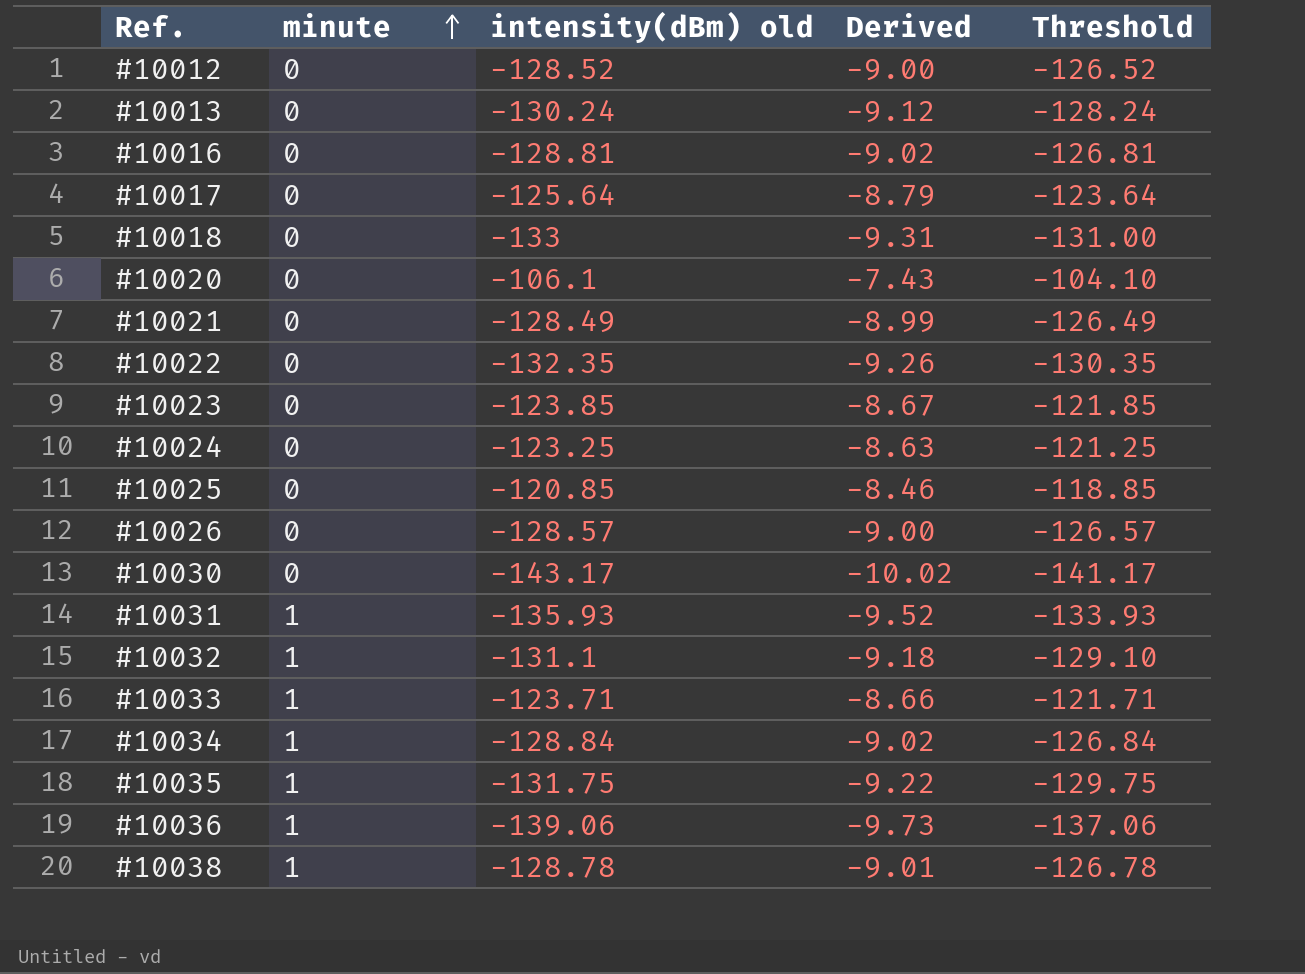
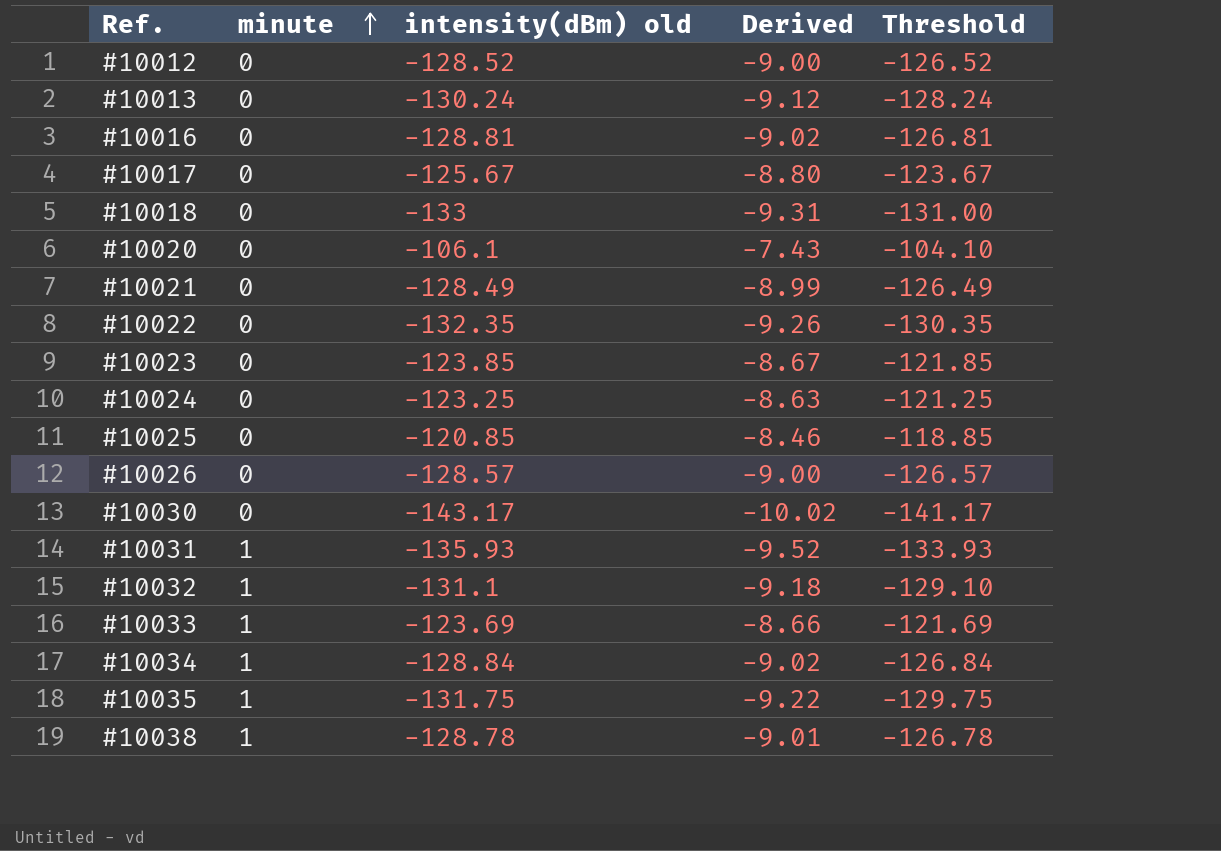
row #10036: 1 | -139.06 | -9.73 | -137.06 -> none
#10017 | intensity(dBm) old: -125.64 -> -125.67
#10017 | Derived: -8.79 -> -8.80
#10017 | Threshold: -123.64 -> -123.67
#10033 | intensity(dBm) old: -123.71 -> -123.69
#10033 | Threshold: -121.71 -> -121.69

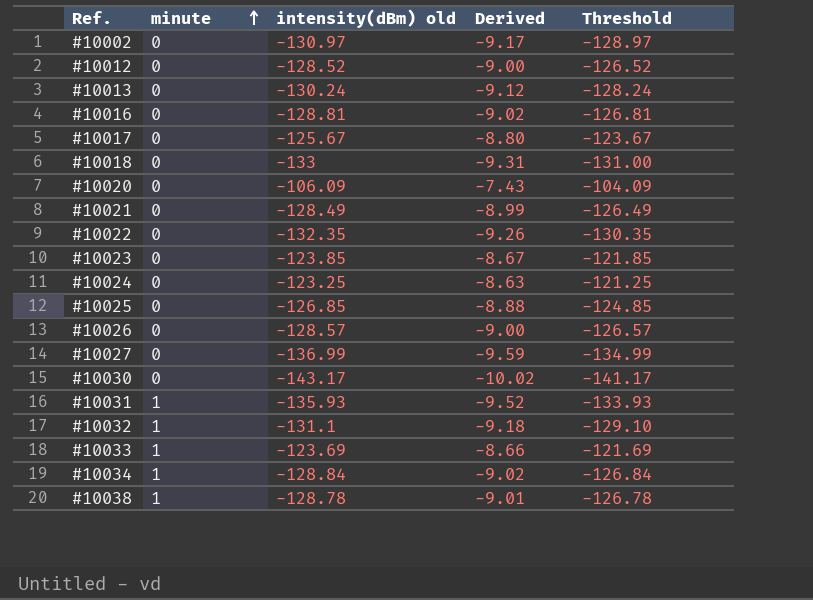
row #10035: 1 | -131.75 | -9.22 | -129.75 -> none
row #10002: none -> 0 | -130.97 | -9.17 | -128.97
#10020 | intensity(dBm) old: -106.1 -> -106.09
#10020 | Threshold: -104.10 -> -104.09
#10025 | intensity(dBm) old: -120.85 -> -126.85
#10025 | Derived: -8.46 -> -8.88
#10025 | Threshold: -118.85 -> -124.85
row #10027: none -> 0 | -136.99 | -9.59 | -134.99

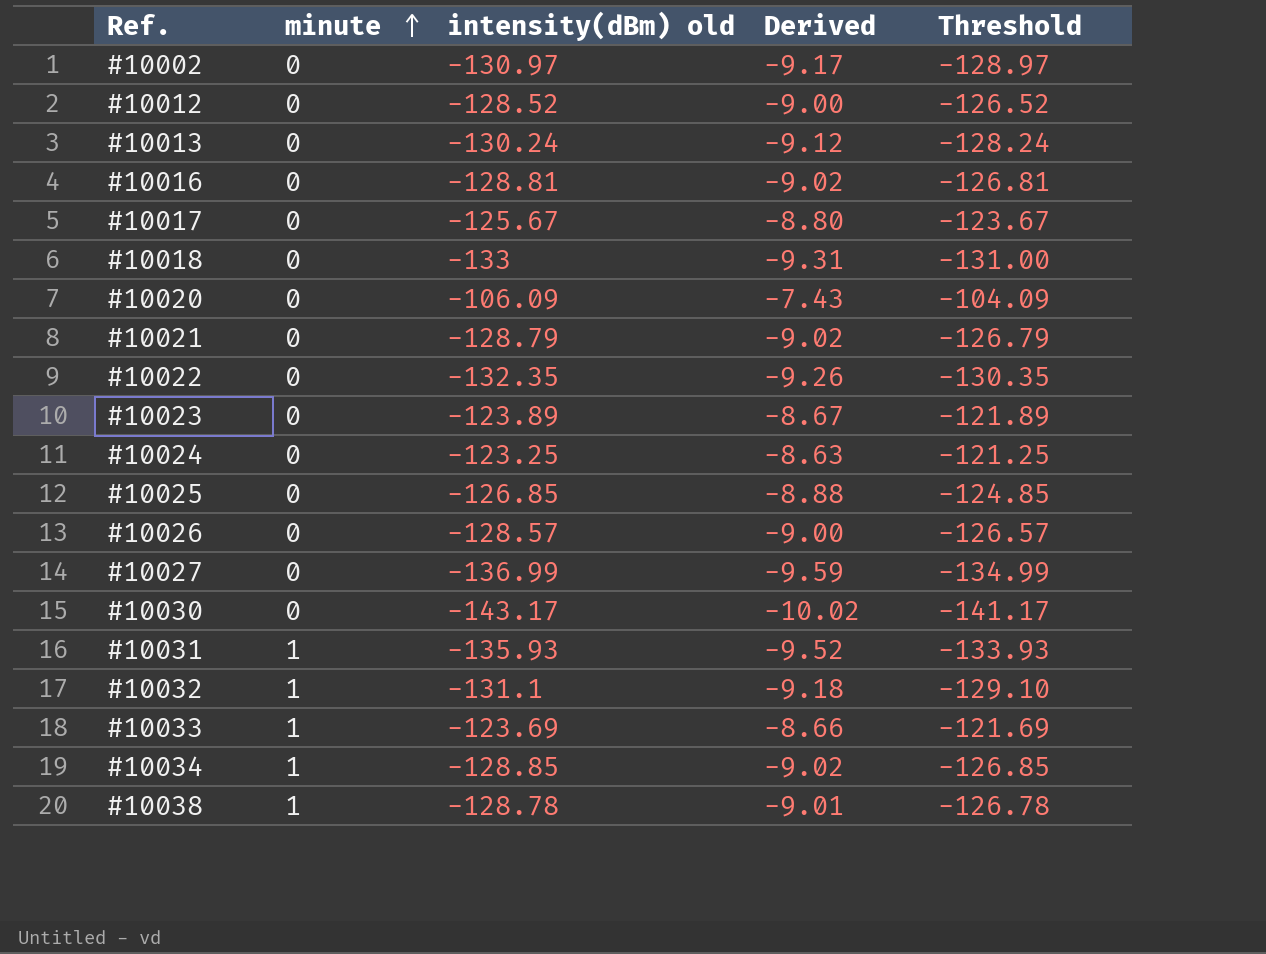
#10021 | intensity(dBm) old: -128.49 -> -128.79
#10021 | Derived: -8.99 -> -9.02
#10021 | Threshold: -126.49 -> -126.79
#10023 | intensity(dBm) old: -123.85 -> -123.89
#10023 | Threshold: -121.85 -> -121.89
#10034 | intensity(dBm) old: -128.84 -> -128.85
#10034 | Threshold: -126.84 -> -126.85

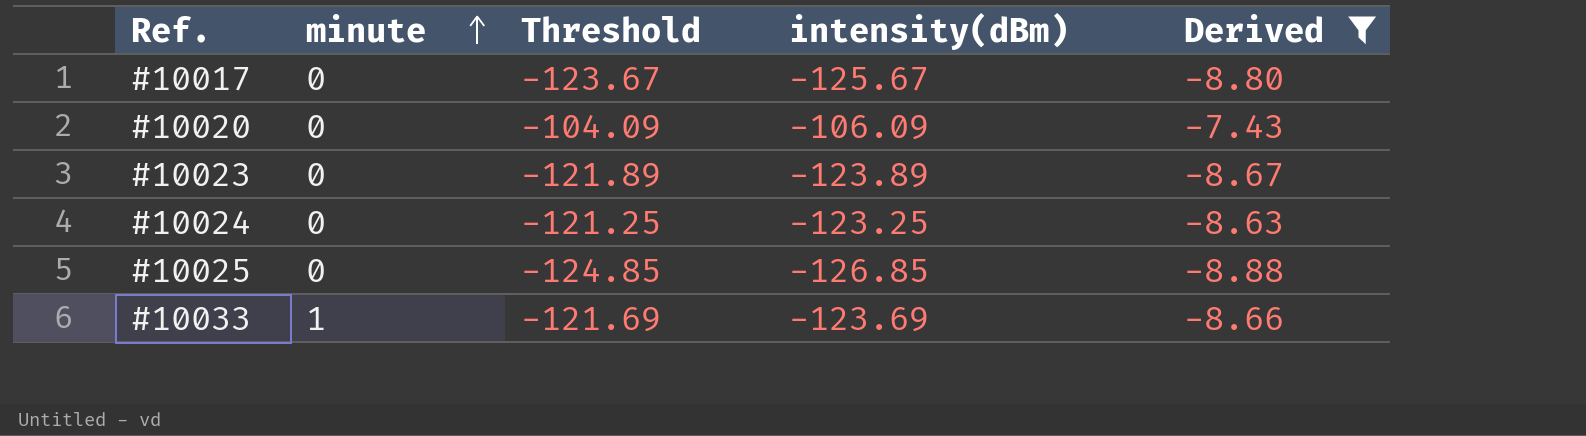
filter: none -> Derived >= -8.88
column Threshold | position: 5 -> 3
column name: intensity(dBm) old -> intensity(dBm)

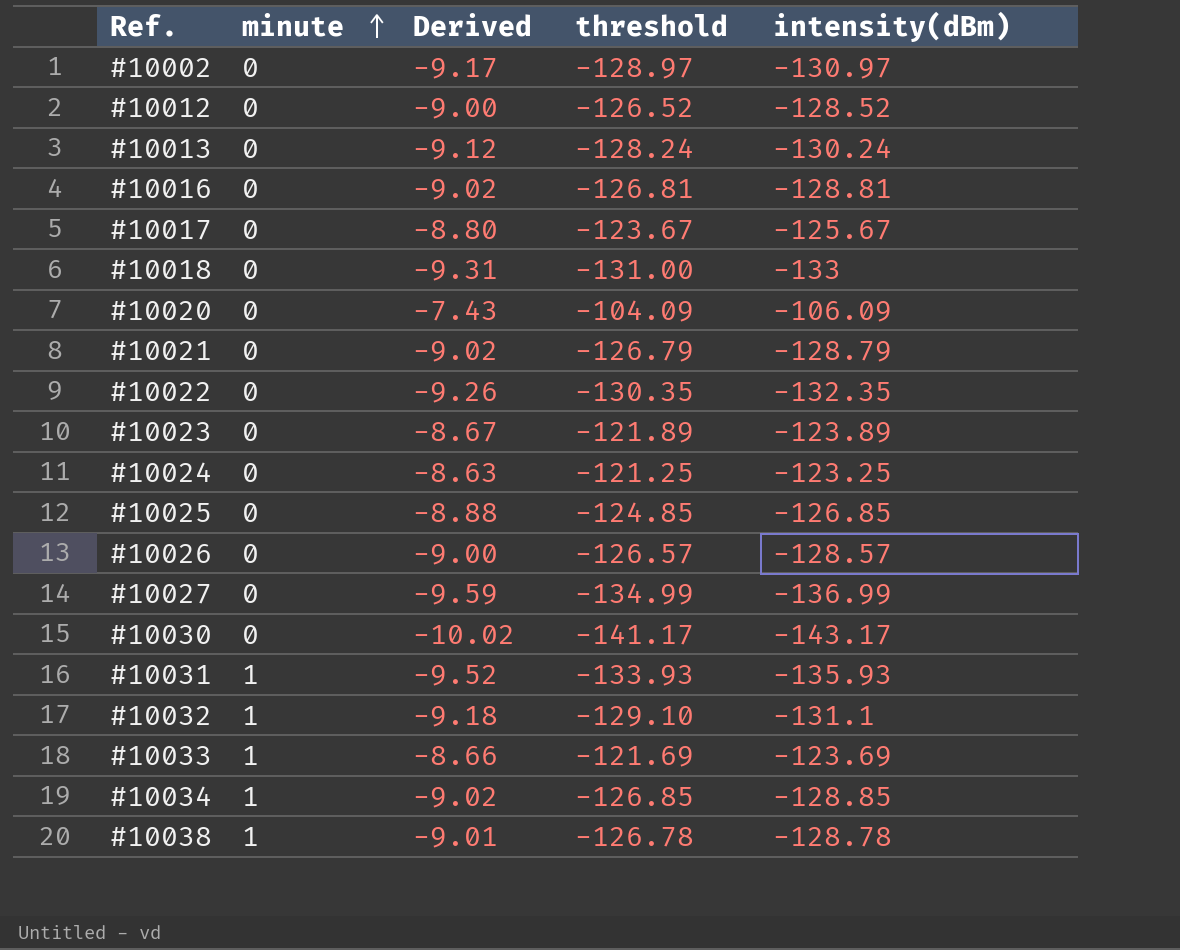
filter: Derived >= -8.88 -> none
column Derived | position: 5 -> 3
column name: Threshold -> threshold

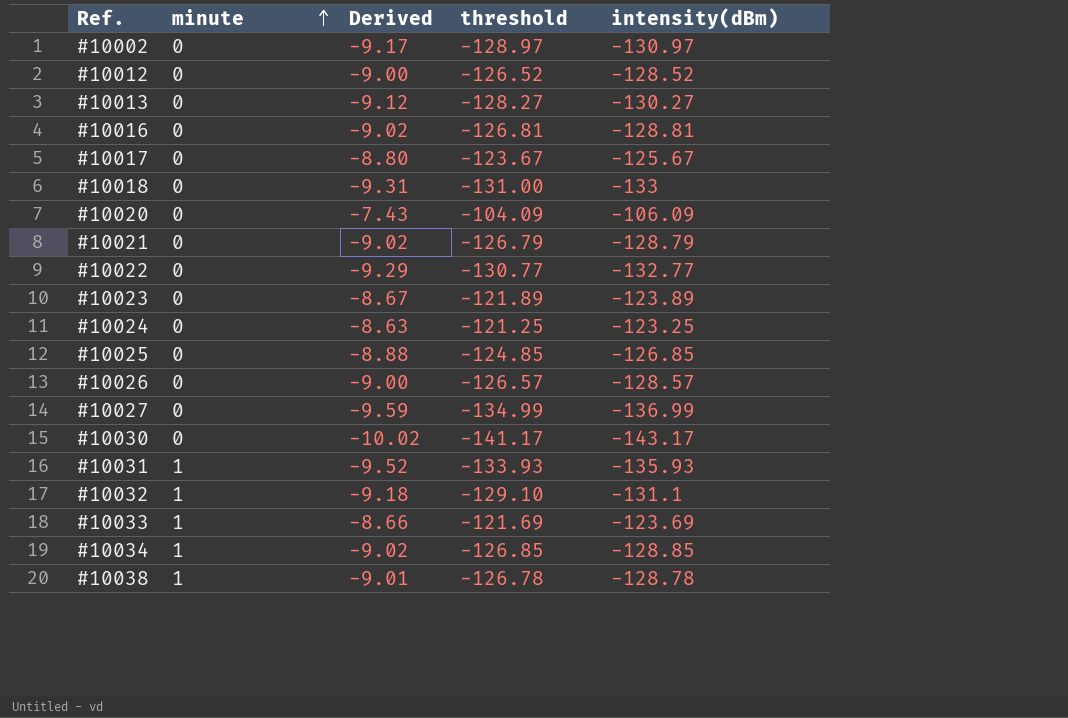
#10013 | threshold: -128.24 -> -128.27
#10013 | intensity(dBm): -130.24 -> -130.27
#10022 | Derived: -9.26 -> -9.29
#10022 | threshold: -130.35 -> -130.77
#10022 | intensity(dBm): -132.35 -> -132.77

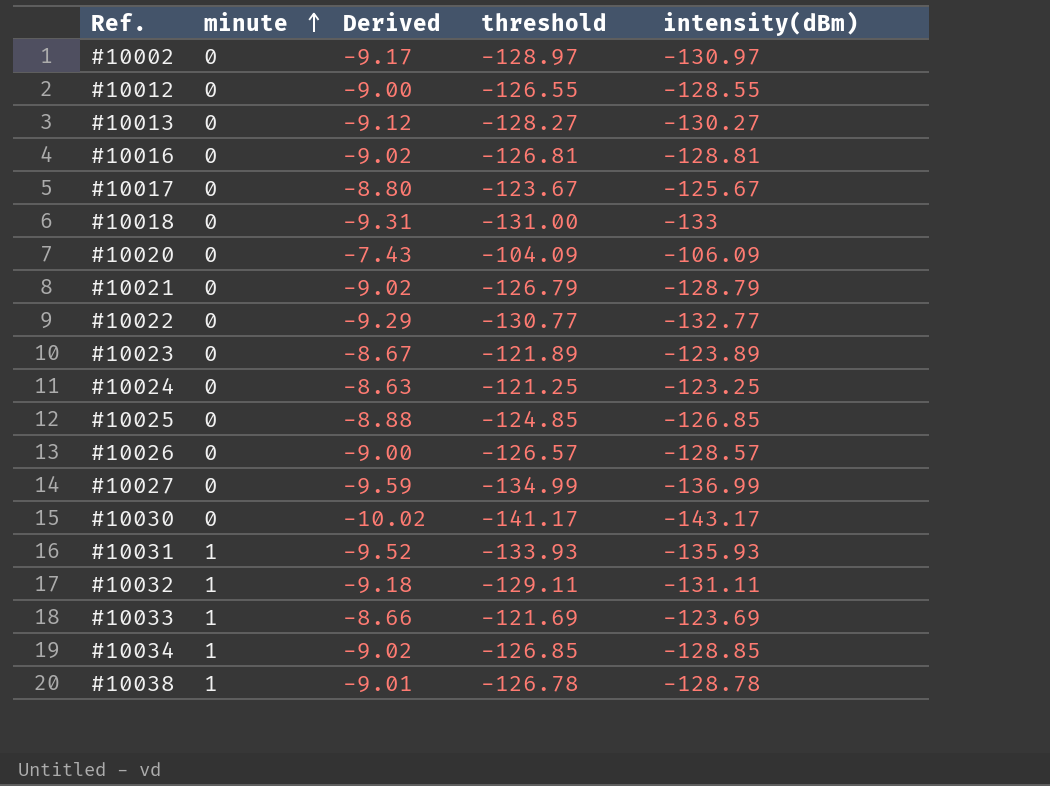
#10012 | threshold: -126.52 -> -126.55
#10012 | intensity(dBm): -128.52 -> -128.55
#10032 | threshold: -129.10 -> -129.11
#10032 | intensity(dBm): -131.1 -> -131.11

